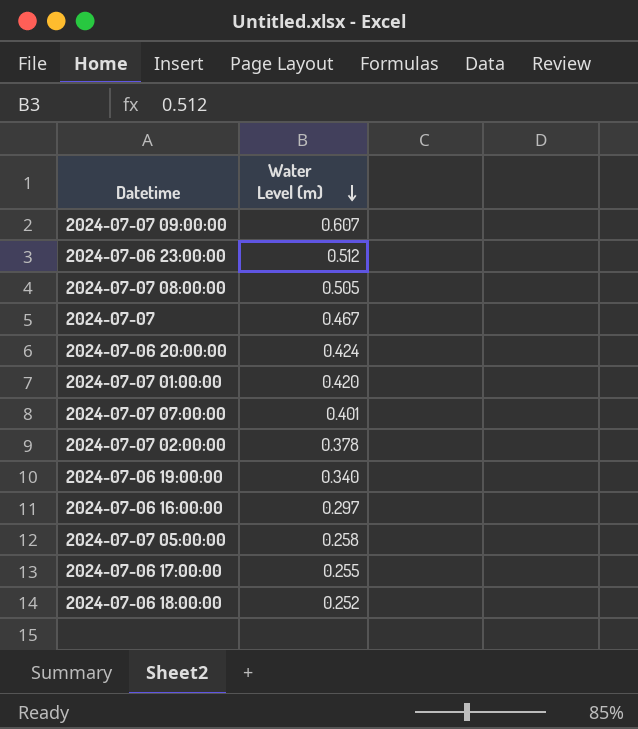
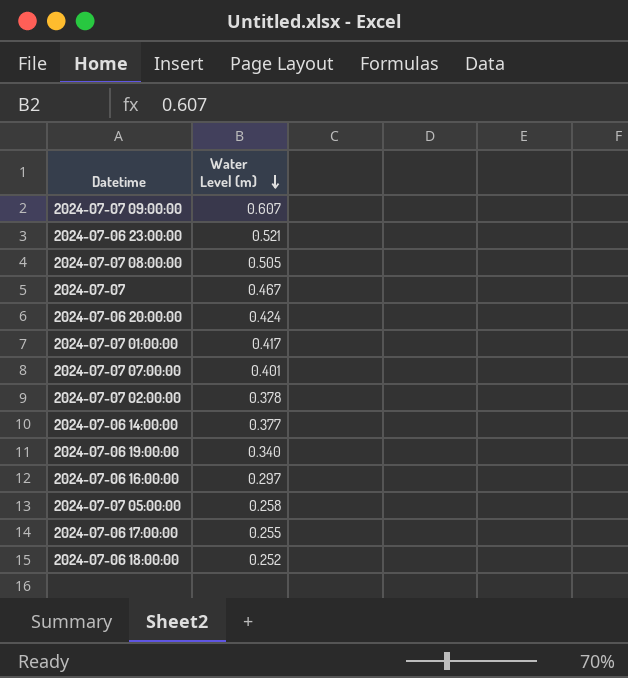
2024-07-06 23:00:00 | Water Level (m): 0.512 -> 0.521
2024-07-07 01:00:00 | Water Level (m): 0.420 -> 0.417
row 2024-07-06 14:00:00: none -> 0.377

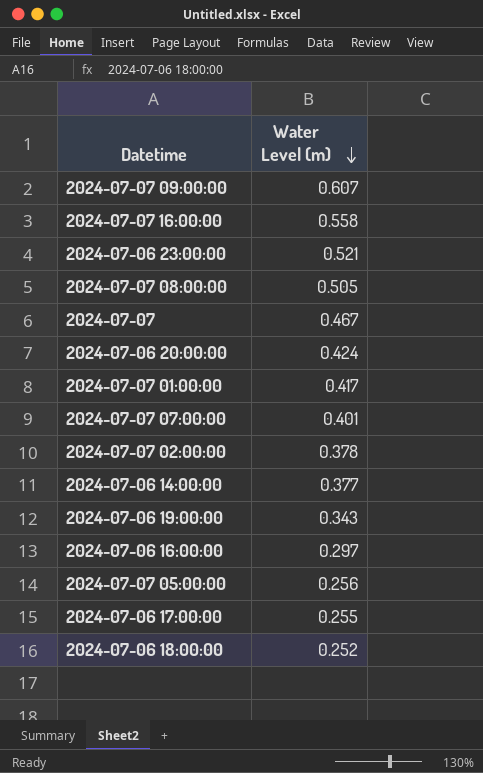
row 2024-07-07 16:00:00: none -> 0.558
2024-07-06 19:00:00 | Water Level (m): 0.340 -> 0.343
2024-07-07 05:00:00 | Water Level (m): 0.258 -> 0.256

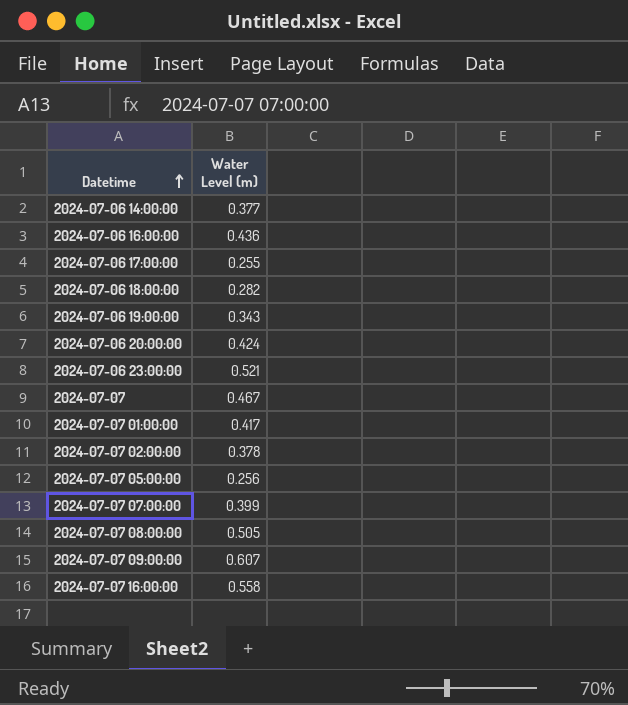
row order: Water Level (m) descending -> Datetime ascending
2024-07-06 16:00:00 | Water Level (m): 0.297 -> 0.436
2024-07-06 18:00:00 | Water Level (m): 0.252 -> 0.282
2024-07-07 07:00:00 | Water Level (m): 0.401 -> 0.399

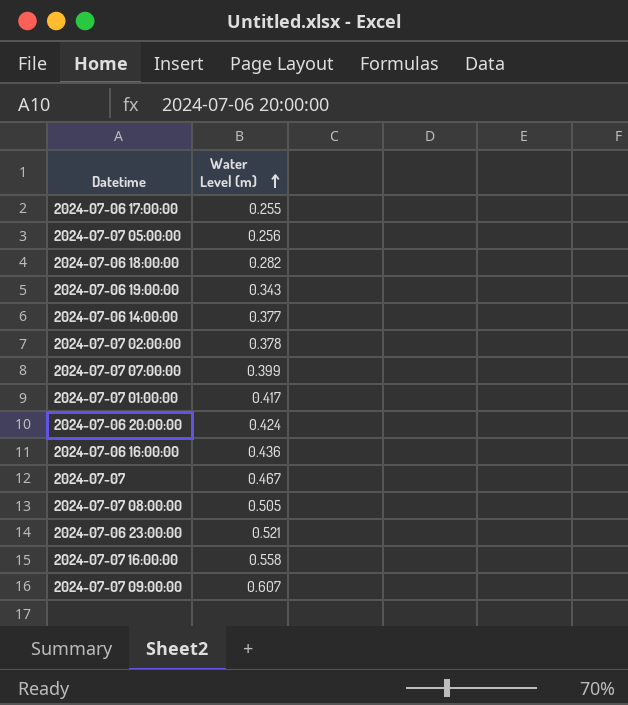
row order: Datetime ascending -> Water Level (m) ascending

